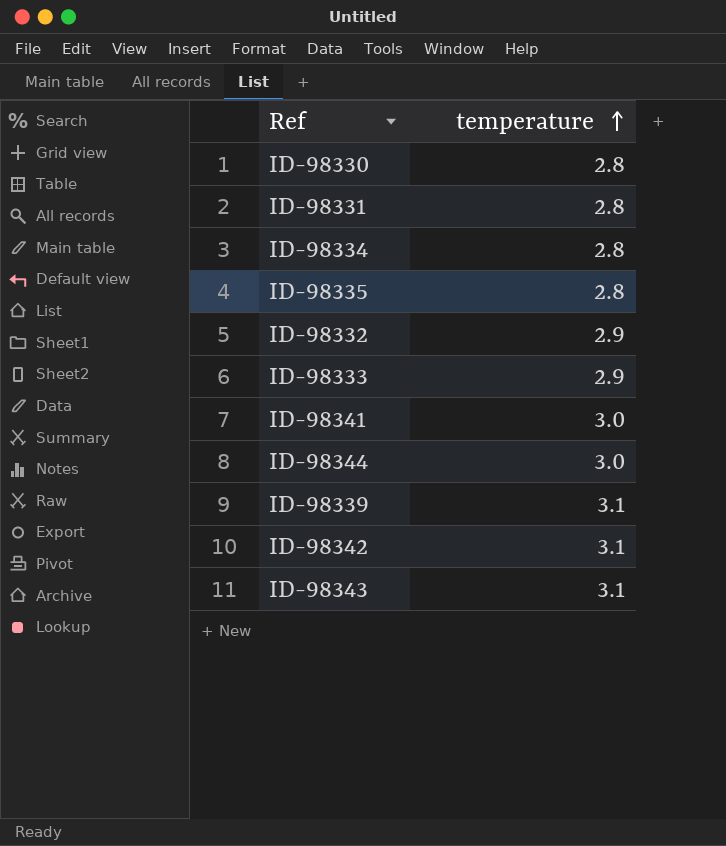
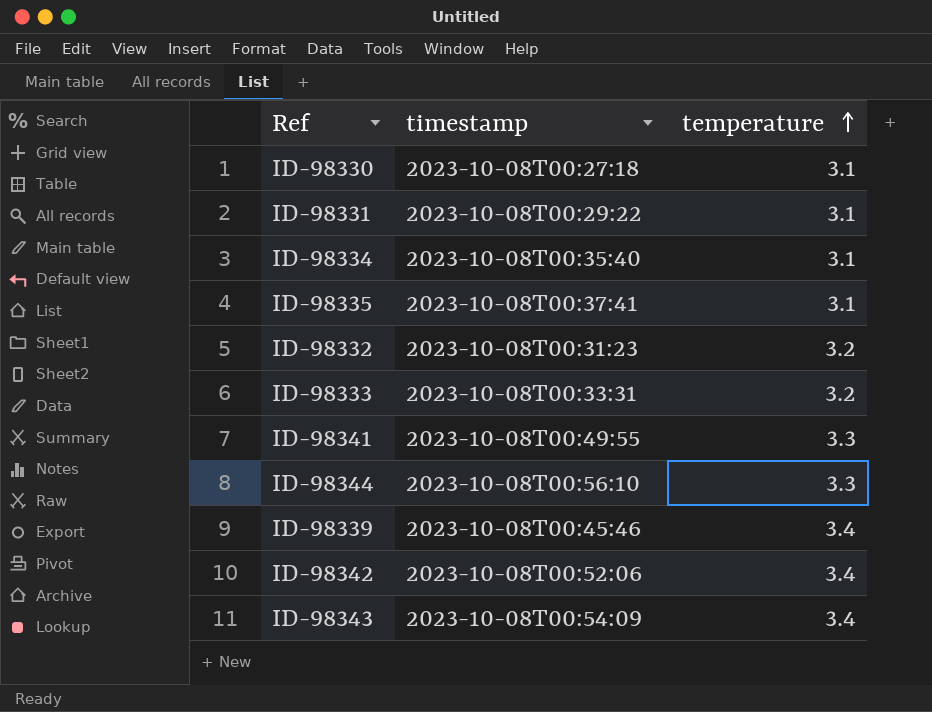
column timestamp | position: none -> 2
ID-98330 | temperature: 2.8 -> 3.1
ID-98331 | temperature: 2.8 -> 3.1
ID-98334 | temperature: 2.8 -> 3.1
ID-98335 | temperature: 2.8 -> 3.1
ID-98332 | temperature: 2.9 -> 3.2
ID-98333 | temperature: 2.9 -> 3.2
ID-98341 | temperature: 3.0 -> 3.3
ID-98344 | temperature: 3.0 -> 3.3
ID-98339 | temperature: 3.1 -> 3.4
ID-98342 | temperature: 3.1 -> 3.4
ID-98343 | temperature: 3.1 -> 3.4

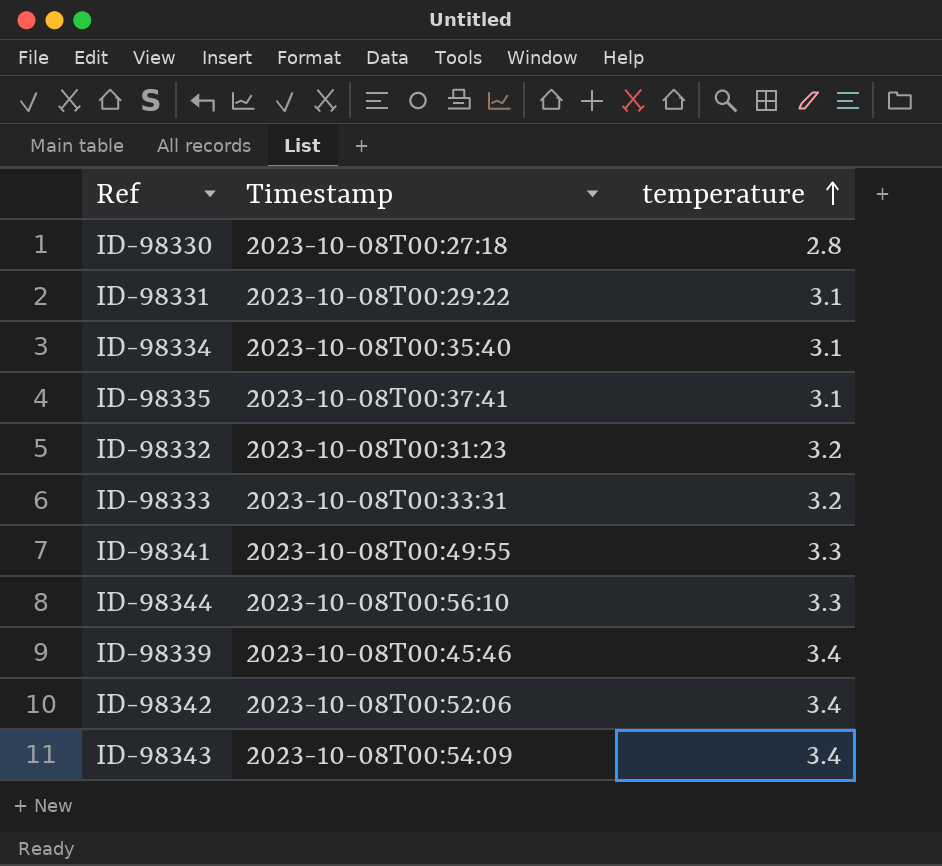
column name: timestamp -> Timestamp
ID-98330 | temperature: 3.1 -> 2.8

